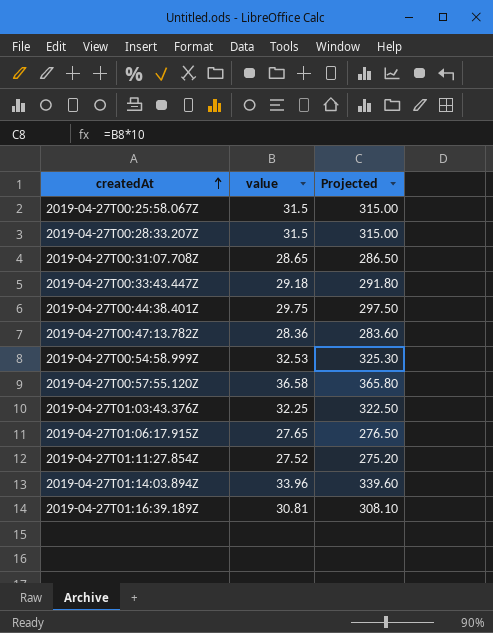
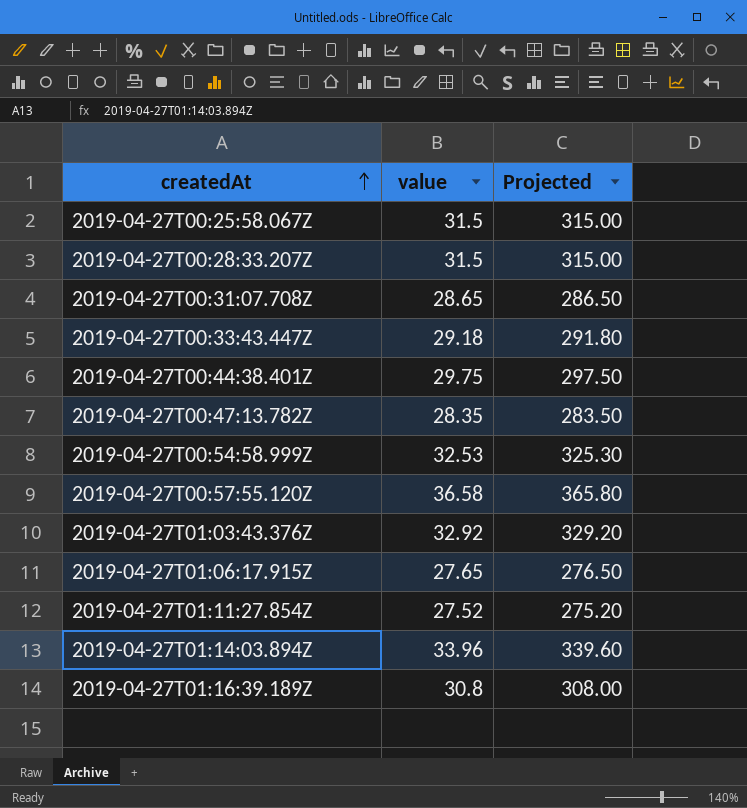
2019-04-27T00:47:13.782Z | value: 28.36 -> 28.35
2019-04-27T00:47:13.782Z | Projected: 283.60 -> 283.50
2019-04-27T01:03:43.376Z | value: 32.25 -> 32.92
2019-04-27T01:03:43.376Z | Projected: 322.50 -> 329.20
2019-04-27T01:16:39.189Z | value: 30.81 -> 30.8
2019-04-27T01:16:39.189Z | Projected: 308.10 -> 308.00

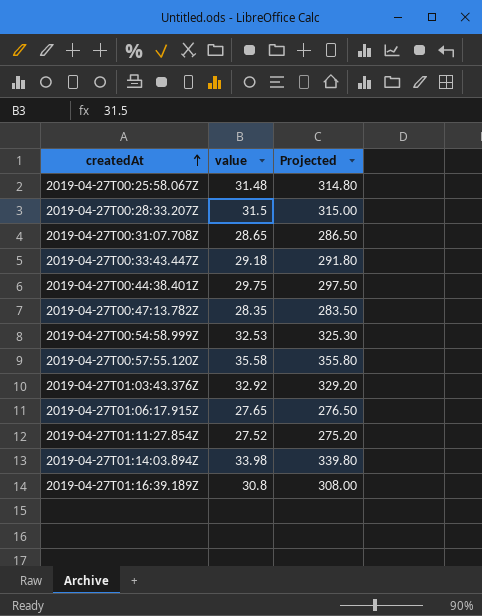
2019-04-27T00:25:58.067Z | value: 31.5 -> 31.48
2019-04-27T00:25:58.067Z | Projected: 315.00 -> 314.80
2019-04-27T00:57:55.120Z | value: 36.58 -> 35.58
2019-04-27T00:57:55.120Z | Projected: 365.80 -> 355.80
2019-04-27T01:14:03.894Z | value: 33.96 -> 33.98
2019-04-27T01:14:03.894Z | Projected: 339.60 -> 339.80

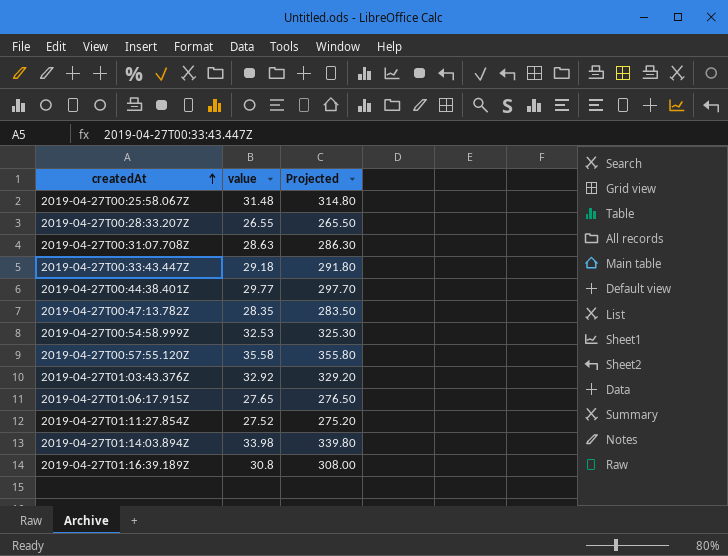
2019-04-27T00:28:33.207Z | value: 31.5 -> 26.55
2019-04-27T00:28:33.207Z | Projected: 315.00 -> 265.50
2019-04-27T00:31:07.708Z | value: 28.65 -> 28.63
2019-04-27T00:31:07.708Z | Projected: 286.50 -> 286.30
2019-04-27T00:44:38.401Z | value: 29.75 -> 29.77
2019-04-27T00:44:38.401Z | Projected: 297.50 -> 297.70

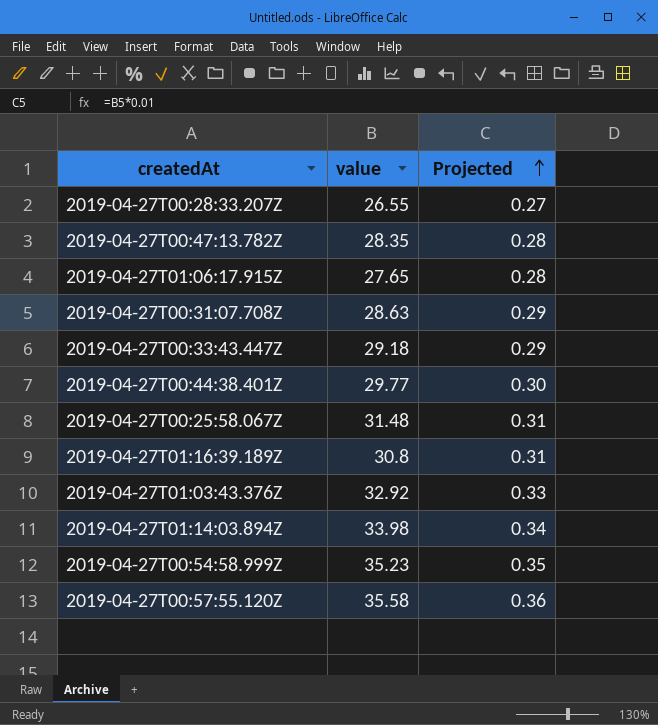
row order: createdAt ascending -> Projected ascending
column Projected | formula: [value] * 10 -> [value] * 0.01
row 2019-04-27T01:11:27.854Z: 27.52 | 275.20 -> none
2019-04-27T00:54:58.999Z | value: 32.53 -> 35.23

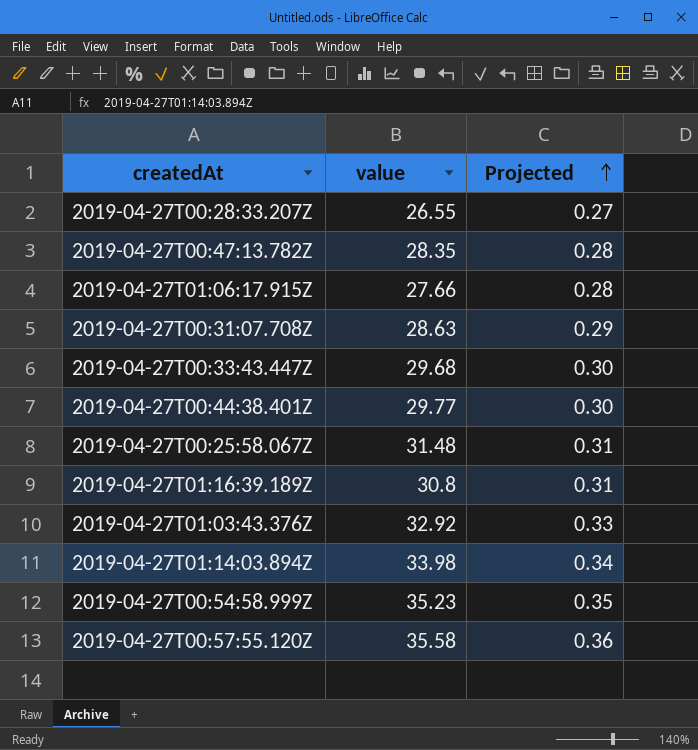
2019-04-27T01:06:17.915Z | value: 27.65 -> 27.66
2019-04-27T00:33:43.447Z | value: 29.18 -> 29.68
2019-04-27T00:33:43.447Z | Projected: 0.29 -> 0.30

